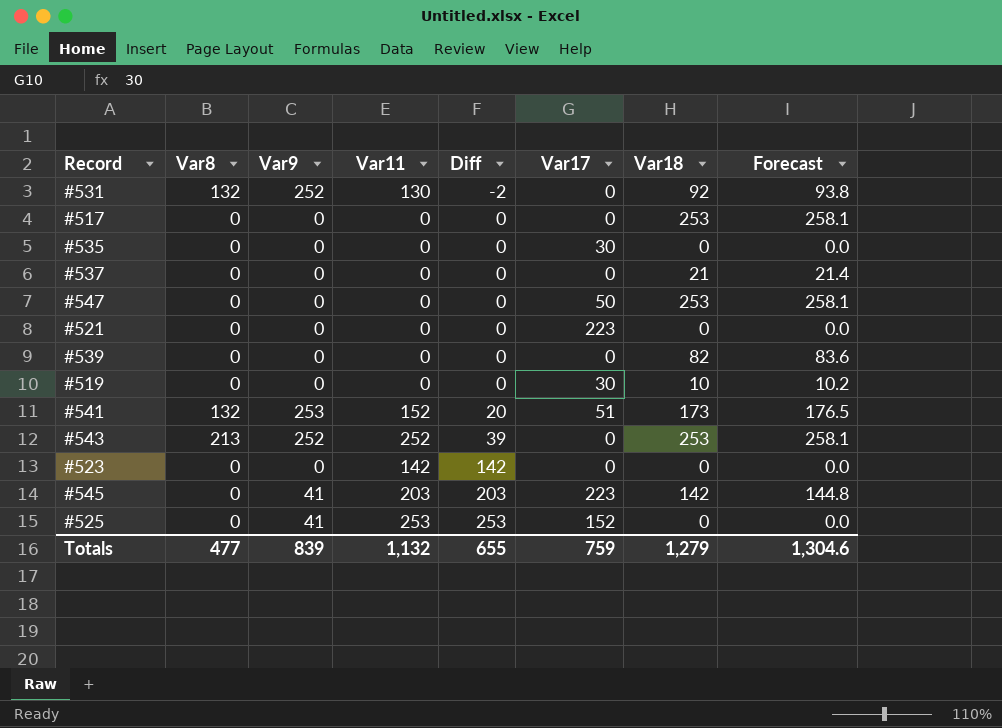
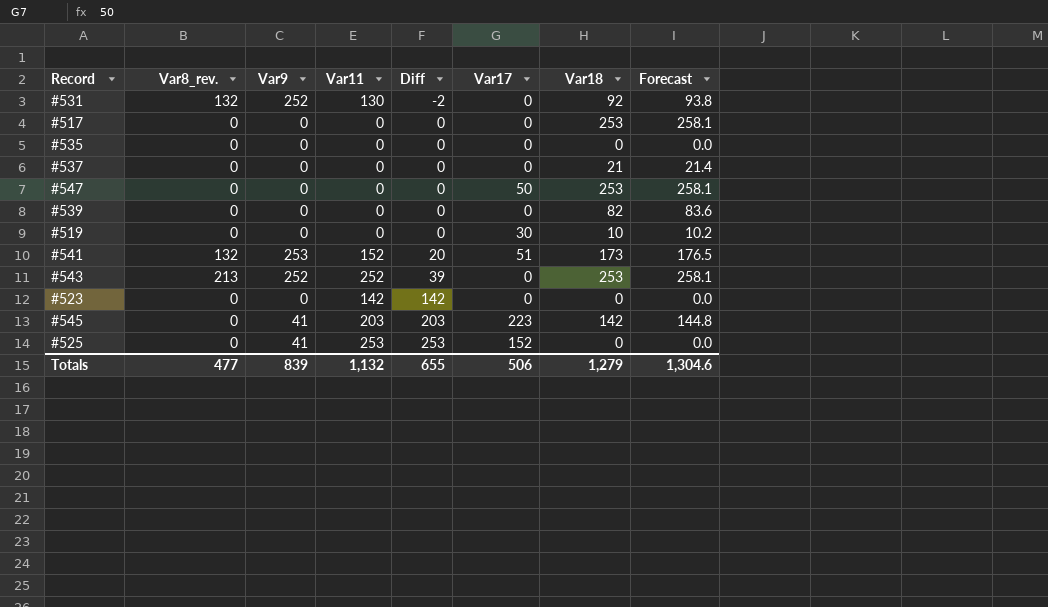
column name: Var8 -> Var8_rev.
row #521: 0 | 0 | 0 | 0 | 223 | 0 | 0.0 -> none
#535 | Var17: 30 -> 0
Totals | Var17: 759 -> 506

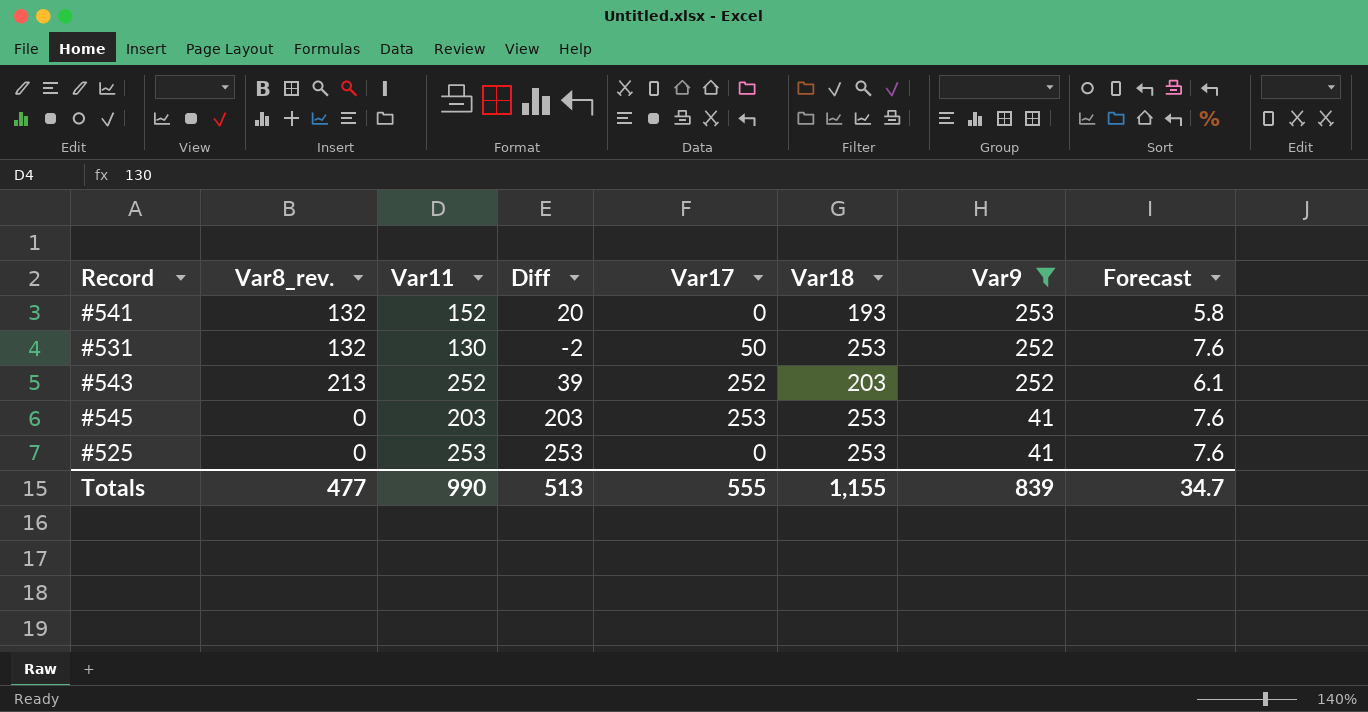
filter: none -> Var9 != 0
row order: Diff ascending -> Var9 descending
column Var9 | position: 3 -> 7
column Forecast | formula: [Var18] * 1.02 -> [Var18] * 0.03
#541 | Var17: 51 -> 0
#541 | Var18: 173 -> 193
#531 | Var17: 0 -> 50
#531 | Var18: 92 -> 253
#543 | Var17: 0 -> 252
#543 | Var18: 253 -> 203
#545 | Var17: 223 -> 253
#545 | Var18: 142 -> 253
#525 | Var17: 152 -> 0
#525 | Var18: 0 -> 253
Totals | Var11: 1,132 -> 990
Totals | Diff: 655 -> 513
Totals | Var17: 506 -> 555
Totals | Var18: 1,279 -> 1,155
Totals | Forecast: 1,304.6 -> 34.7

